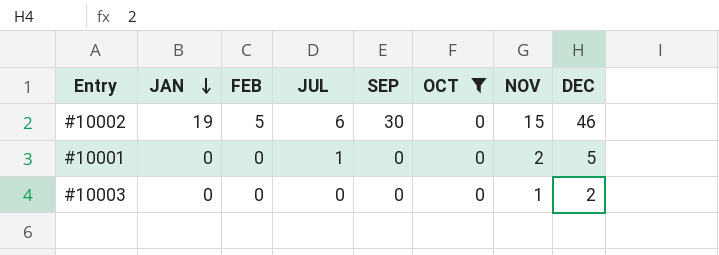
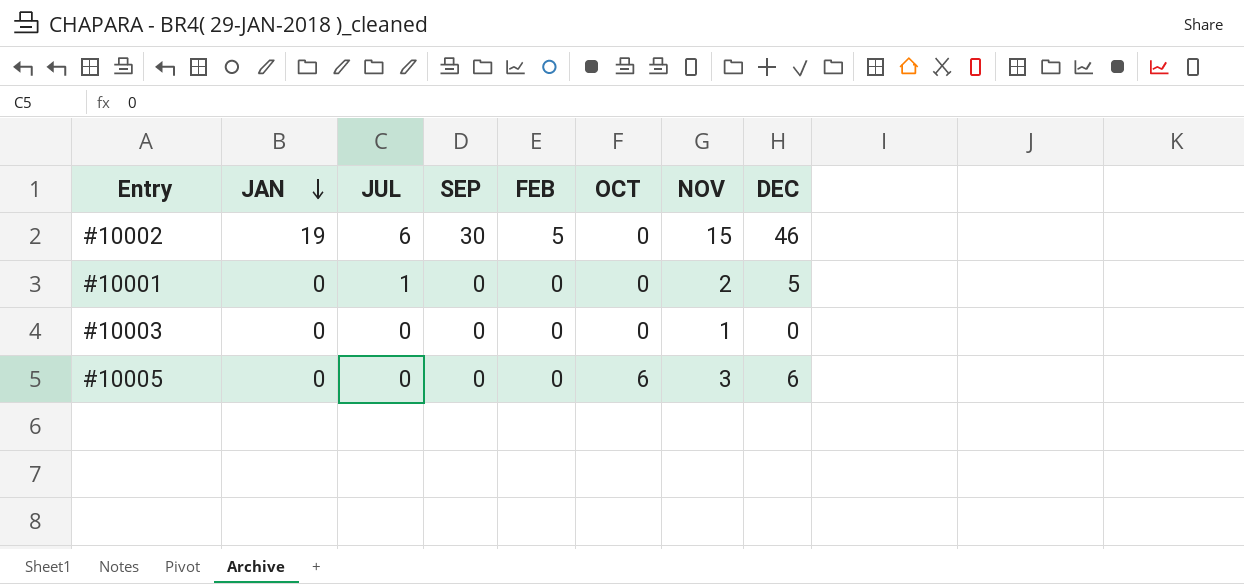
filter: OCT = 0 -> none
column FEB | position: 3 -> 5
#10003 | DEC: 2 -> 0

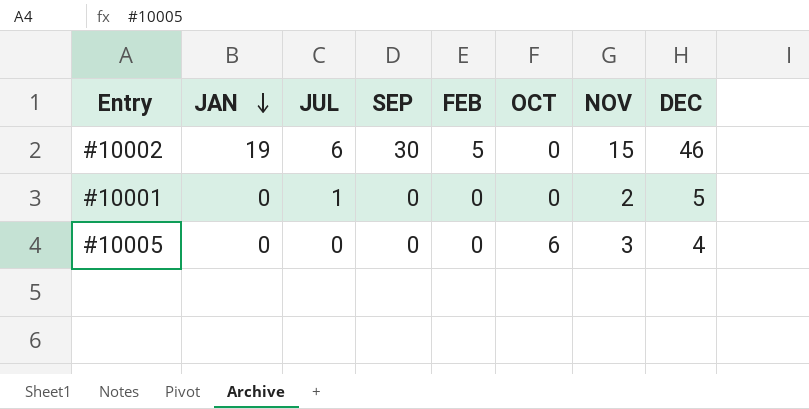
row #10003: 0 | 0 | 0 | 0 | 0 | 1 | 0 -> none
#10005 | DEC: 6 -> 4

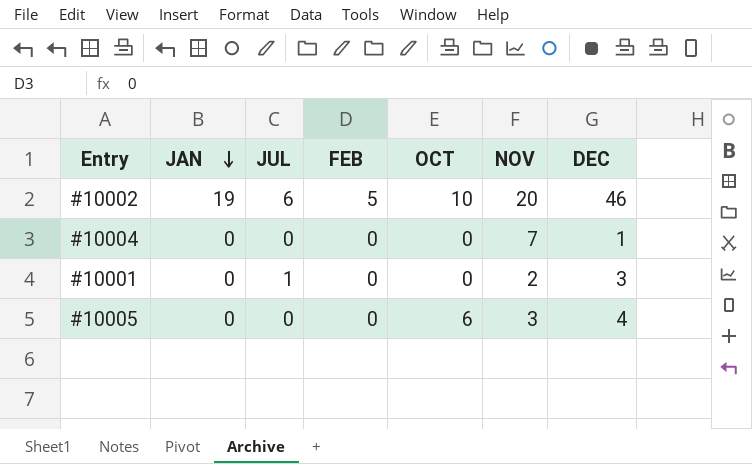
column SEP | position: 4 -> none
#10002 | OCT: 0 -> 10
#10002 | NOV: 15 -> 20
row #10004: none -> 0 | 0 | 0 | 0 | 7 | 1
#10001 | DEC: 5 -> 3

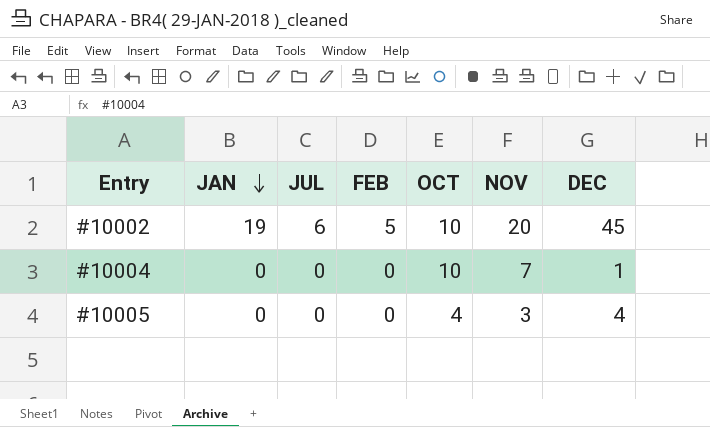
row #10001: 0 | 1 | 0 | 0 | 2 | 3 -> none
#10002 | DEC: 46 -> 45
#10004 | OCT: 0 -> 10
#10005 | OCT: 6 -> 4

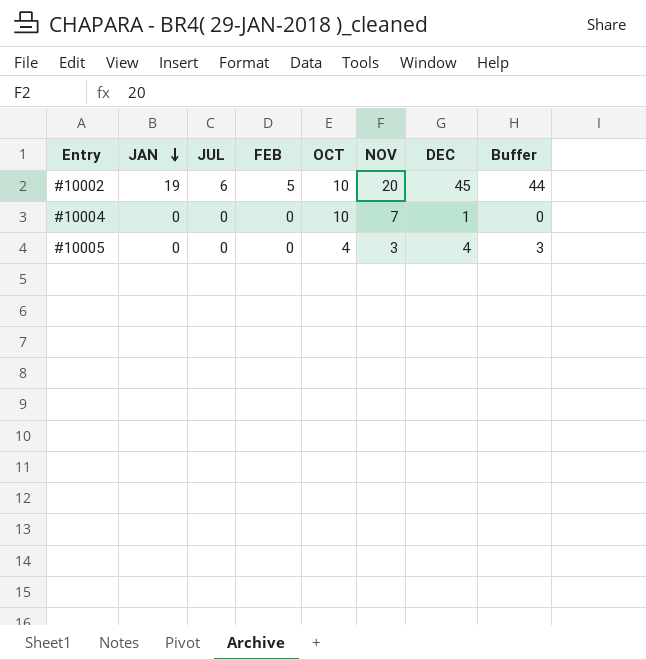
column Buffer | formula: none -> [DEC] - 1

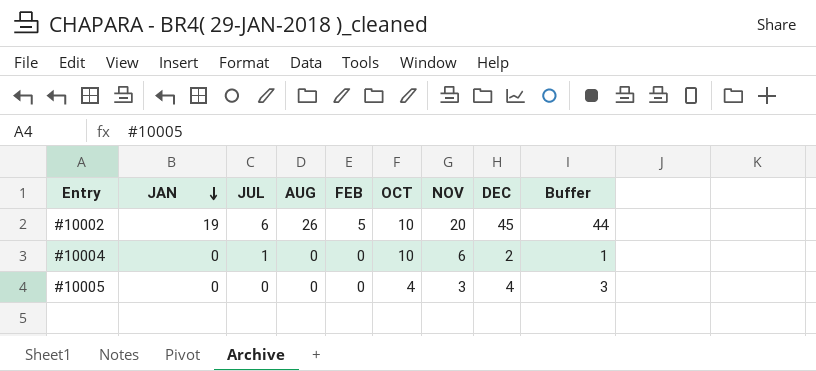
column AUG | position: none -> 4
#10004 | JUL: 0 -> 1
#10004 | NOV: 7 -> 6
#10004 | DEC: 1 -> 2
#10004 | Buffer: 0 -> 1

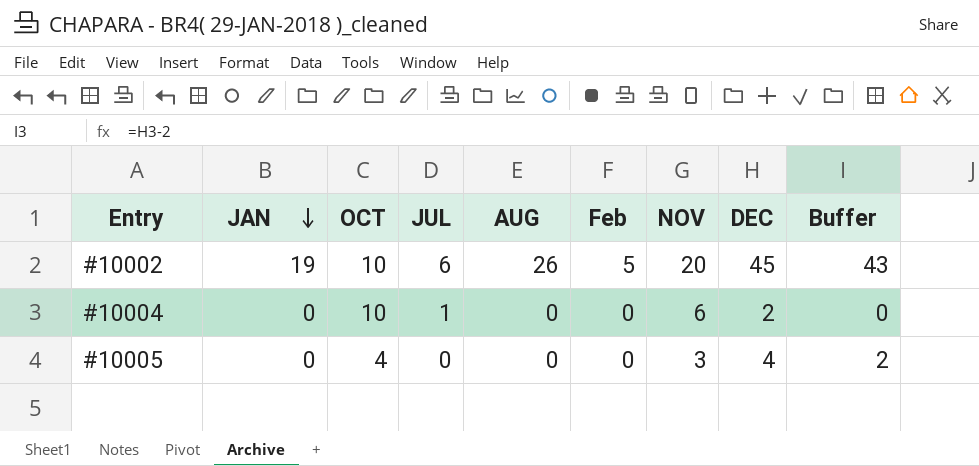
column OCT | position: 6 -> 3
column name: FEB -> Feb
column Buffer | formula: [DEC] - 1 -> [DEC] - 2

